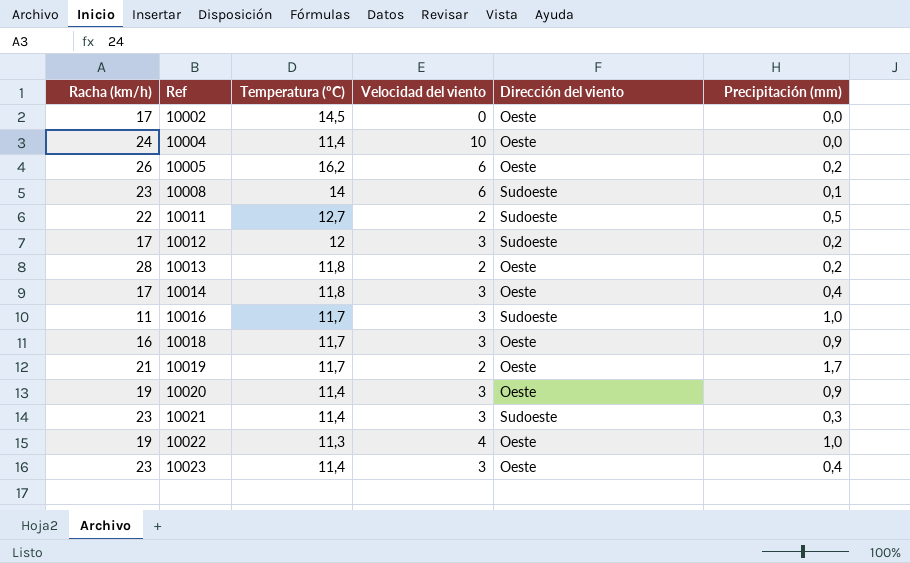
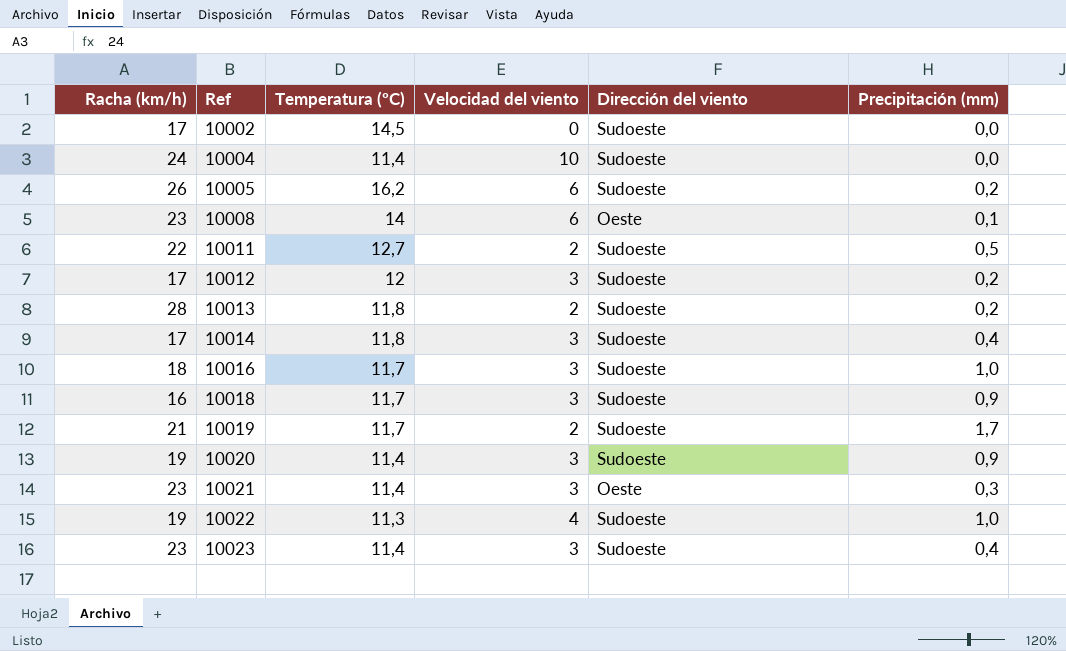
10002 | Dirección del viento: Oeste -> Sudoeste
10004 | Dirección del viento: Oeste -> Sudoeste
10005 | Dirección del viento: Oeste -> Sudoeste
10008 | Dirección del viento: Sudoeste -> Oeste
10013 | Dirección del viento: Oeste -> Sudoeste
10014 | Dirección del viento: Oeste -> Sudoeste
10016 | Racha (km/h): 11 -> 18
10018 | Dirección del viento: Oeste -> Sudoeste
10019 | Dirección del viento: Oeste -> Sudoeste
10020 | Dirección del viento: Oeste -> Sudoeste
10021 | Dirección del viento: Sudoeste -> Oeste
10022 | Dirección del viento: Oeste -> Sudoeste
10023 | Dirección del viento: Oeste -> Sudoeste

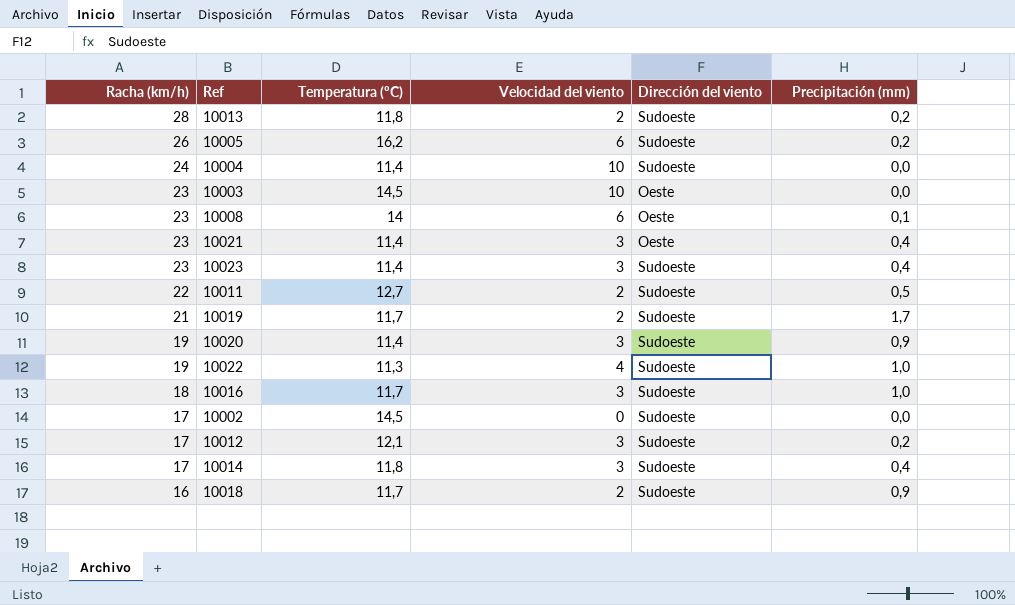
row order: Ref ascending -> Racha (km/h) descending
row 10003: none -> 23 | 14,5 | 10 | Oeste | 0,0
10021 | Precipitación (mm): 0,3 -> 0,4
10012 | Temperatura (ºC): 12 -> 12,1
10018 | Velocidad del viento: 3 -> 2

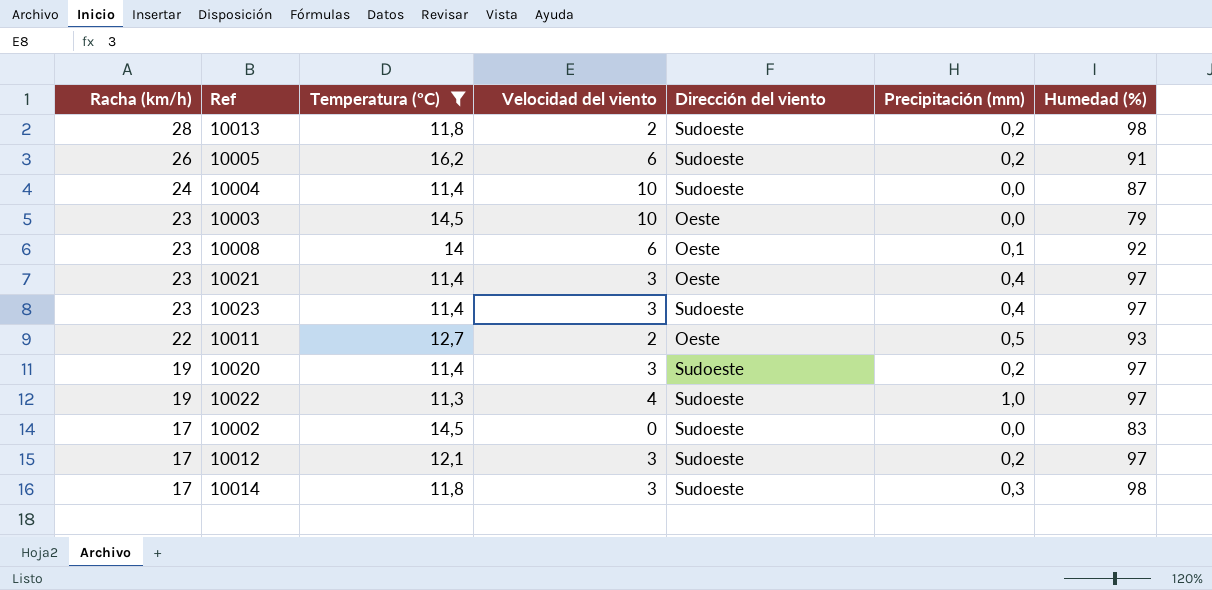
filter: none -> Temperatura (ºC) != 11,7
column Humedad (%) | position: none -> 7
10011 | Dirección del viento: Sudoeste -> Oeste
10020 | Precipitación (mm): 0,9 -> 0,2
10014 | Precipitación (mm): 0,4 -> 0,3

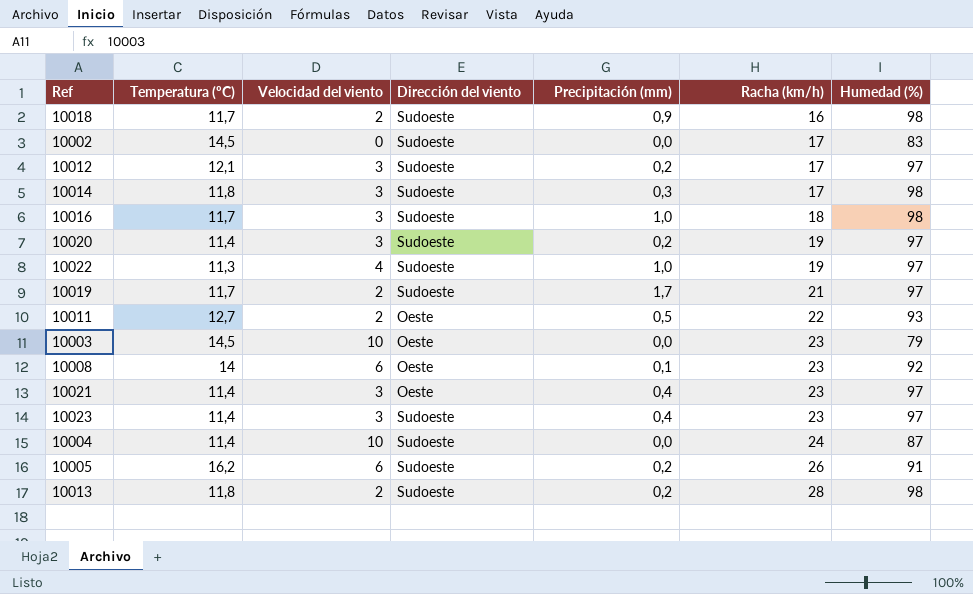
filter: Temperatura (ºC) != 11,7 -> none
row order: Racha (km/h) descending -> Racha (km/h) ascending
column Racha (km/h) | position: 1 -> 6

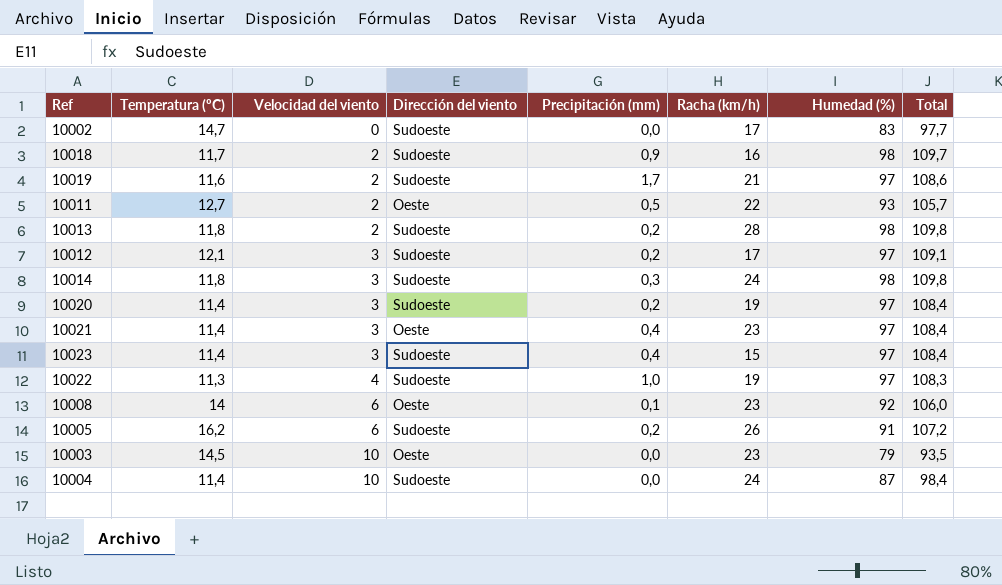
row order: Racha (km/h) ascending -> Velocidad del viento ascending
column Total | formula: none -> [Temperatura (ºC)] + [Humedad (%)]
row 10016: 11,7 | 3 | Sudoeste | 1,0 | 18 | 98 -> none
10002 | Temperatura (ºC): 14,5 -> 14,7
10019 | Temperatura (ºC): 11,7 -> 11,6
10014 | Racha (km/h): 17 -> 24
10023 | Racha (km/h): 23 -> 15

